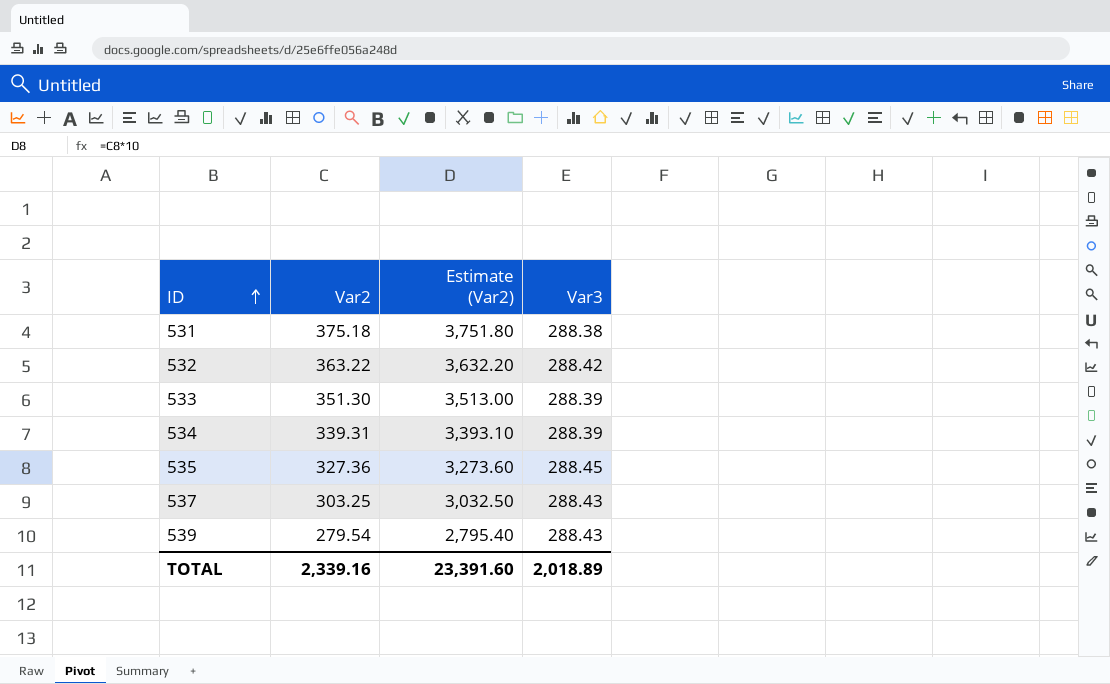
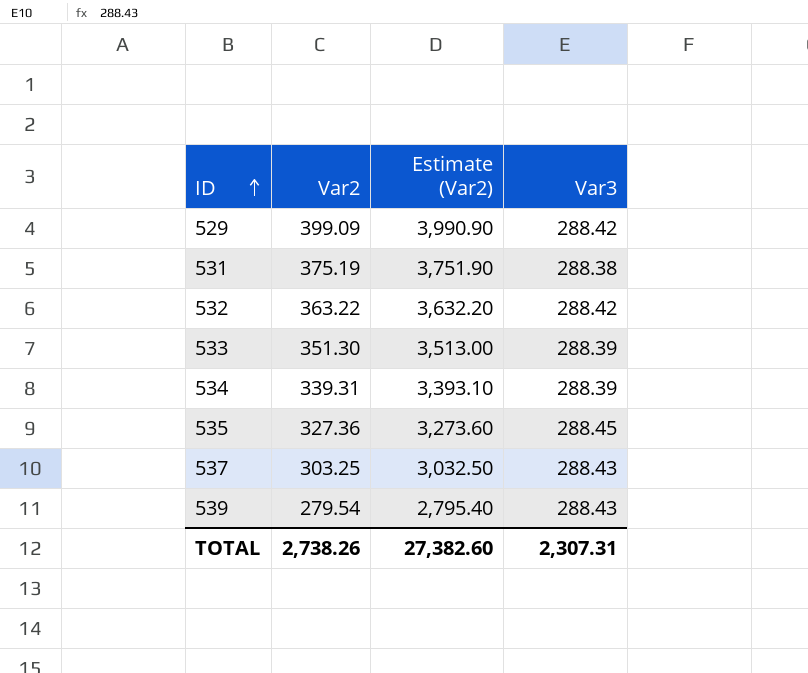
row 529: none -> 399.09 | 3,990.90 | 288.42
531 | Var2: 375.18 -> 375.19
531 | Estimate (Var2): 3,751.80 -> 3,751.90
TOTAL | Var2: 2,339.16 -> 2,738.26
TOTAL | Estimate (Var2): 23,391.60 -> 27,382.60
TOTAL | Var3: 2,018.89 -> 2,307.31

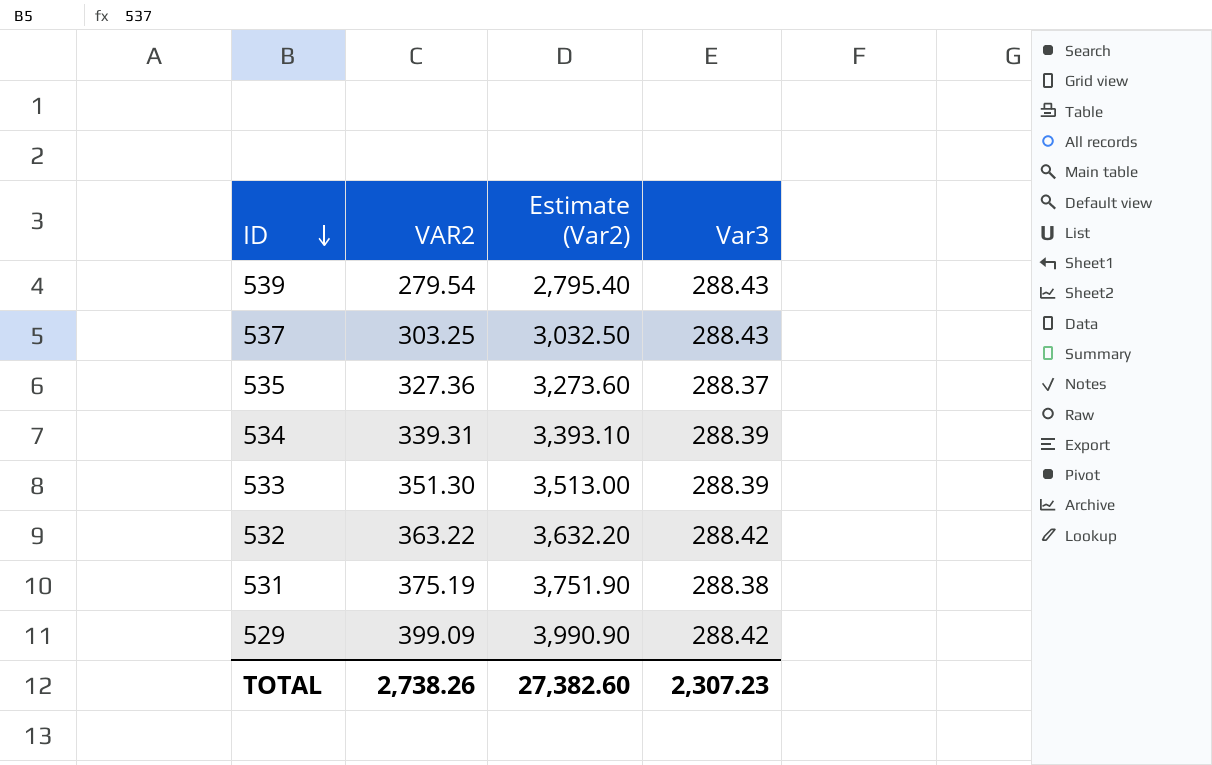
row order: ID ascending -> ID descending
column name: Var2 -> VAR2
535 | Var3: 288.45 -> 288.37
TOTAL | Var3: 2,307.31 -> 2,307.23

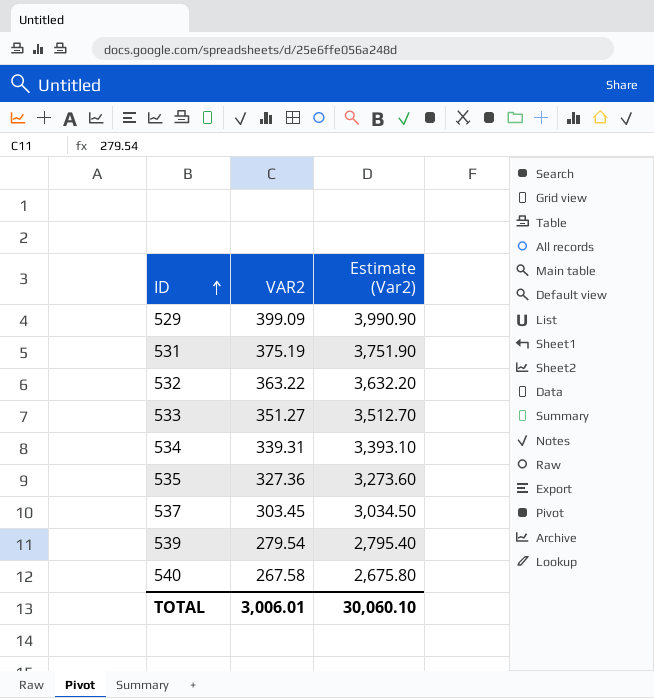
row order: ID descending -> ID ascending
column Var3 | position: 4 -> none
533 | VAR2: 351.30 -> 351.27
533 | Estimate (Var2): 3,513.00 -> 3,512.70
537 | VAR2: 303.25 -> 303.45
537 | Estimate (Var2): 3,032.50 -> 3,034.50
row 540: none -> 267.58 | 2,675.80
TOTAL | VAR2: 2,738.26 -> 3,006.01
TOTAL | Estimate (Var2): 27,382.60 -> 30,060.10

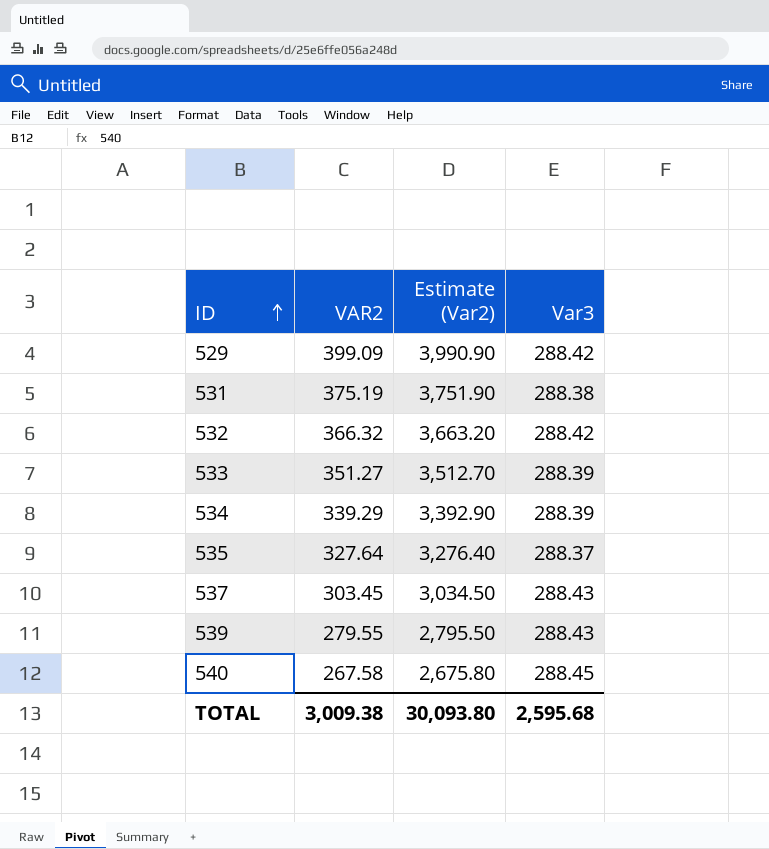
column Var3 | position: none -> 4
532 | VAR2: 363.22 -> 366.32
532 | Estimate (Var2): 3,632.20 -> 3,663.20
534 | VAR2: 339.31 -> 339.29
534 | Estimate (Var2): 3,393.10 -> 3,392.90
535 | VAR2: 327.36 -> 327.64
535 | Estimate (Var2): 3,273.60 -> 3,276.40
539 | VAR2: 279.54 -> 279.55
539 | Estimate (Var2): 2,795.40 -> 2,795.50
TOTAL | VAR2: 3,006.01 -> 3,009.38
TOTAL | Estimate (Var2): 30,060.10 -> 30,093.80

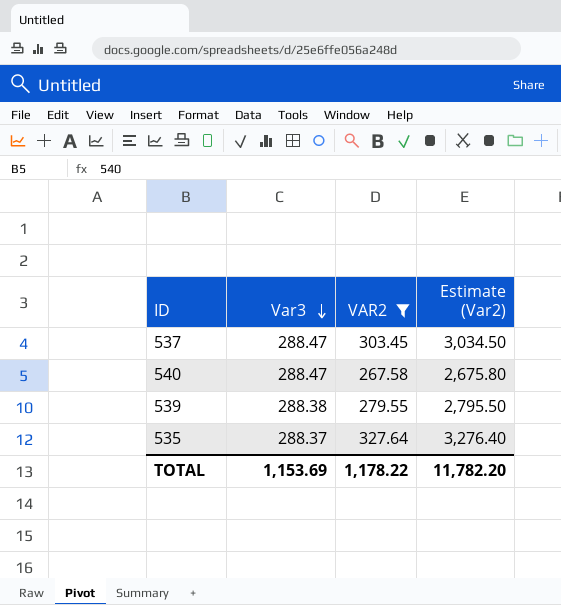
filter: none -> VAR2 <= 327.64
row order: ID ascending -> Var3 descending
column Var3 | position: 4 -> 2
537 | Var3: 288.43 -> 288.47
540 | Var3: 288.45 -> 288.47
539 | Var3: 288.43 -> 288.38
TOTAL | Var3: 2,595.68 -> 1,153.69
TOTAL | VAR2: 3,009.38 -> 1,178.22
TOTAL | Estimate (Var2): 30,093.80 -> 11,782.20

